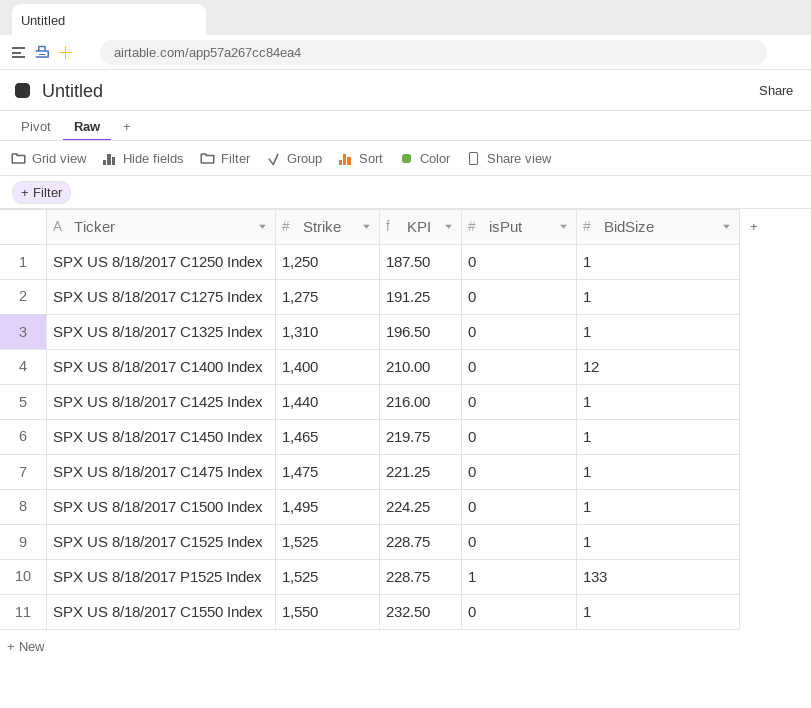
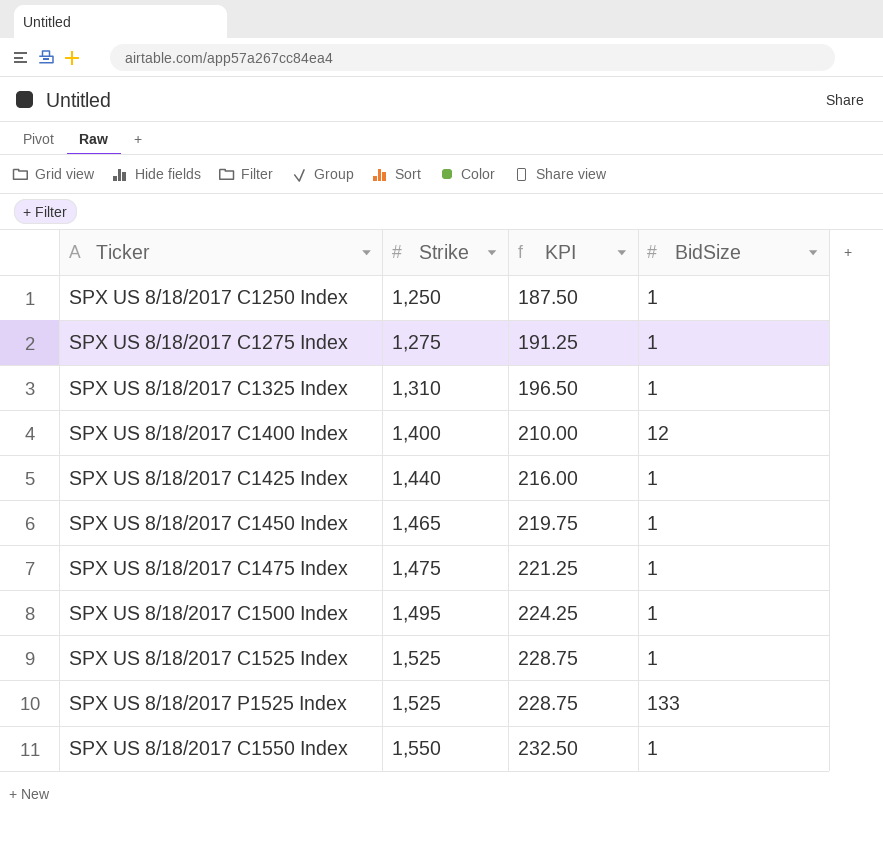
column isPut | position: 4 -> none

